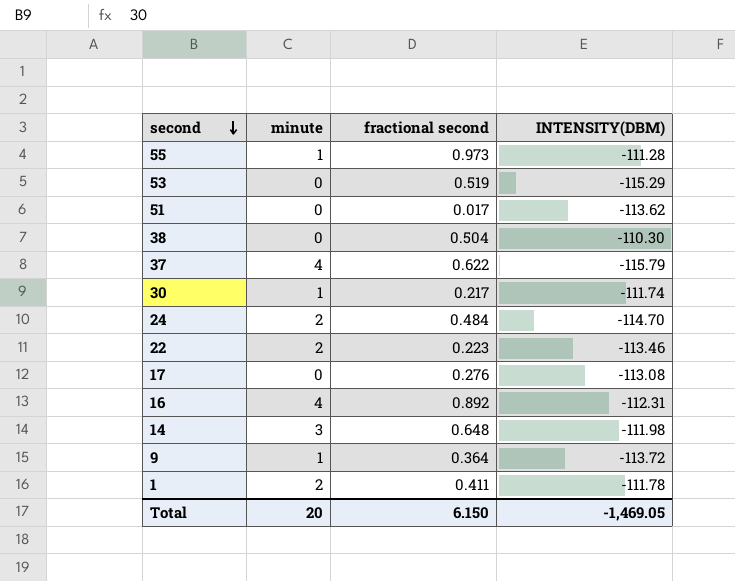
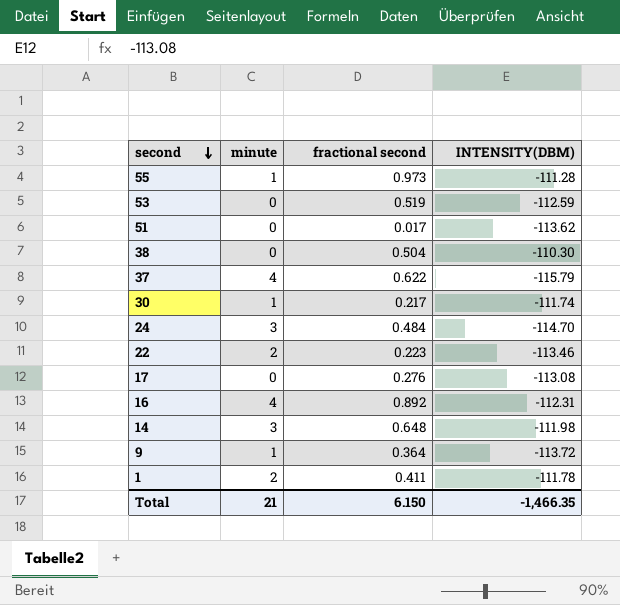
53 | INTENSITY(DBM): -115.29 -> -112.59
24 | minute: 2 -> 3
Total | minute: 20 -> 21
Total | INTENSITY(DBM): -1,469.05 -> -1,466.35

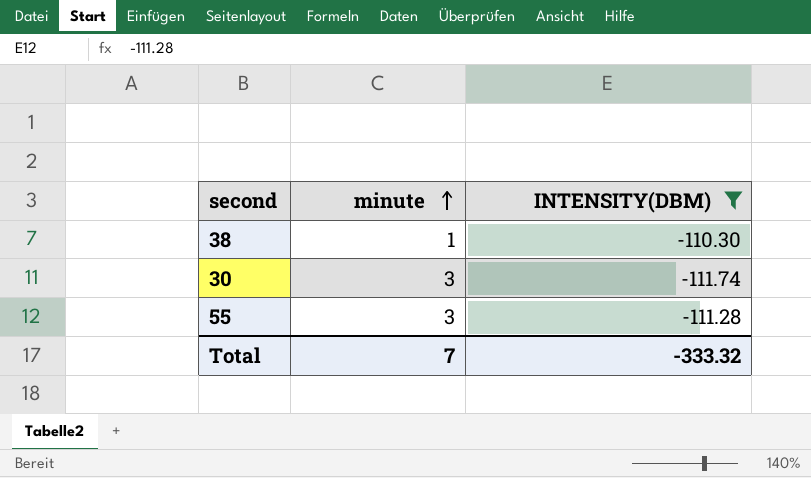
filter: none -> INTENSITY(DBM) >= -111.74
row order: second descending -> minute ascending
column fractional second | position: 3 -> none
38 | minute: 0 -> 1
30 | minute: 1 -> 3
55 | minute: 1 -> 3
Total | minute: 21 -> 7
Total | INTENSITY(DBM): -1,466.35 -> -333.32

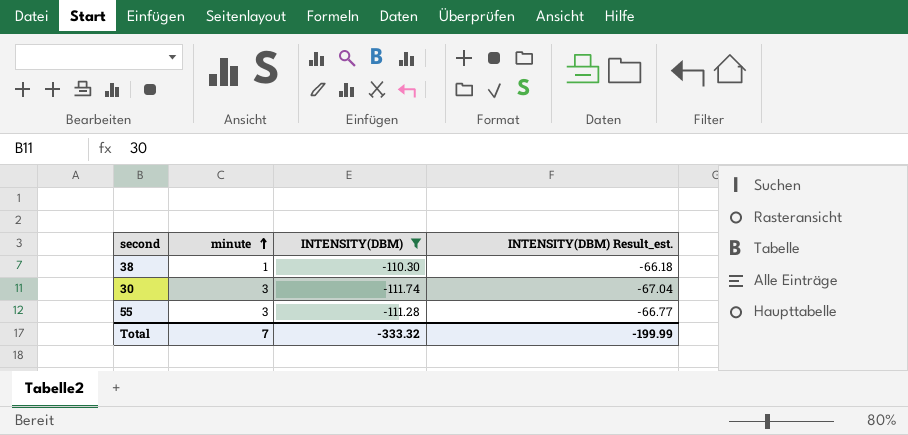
column INTENSITY(DBM) Result_est. | formula: none -> [INTENSITY(DBM)] * 0.6

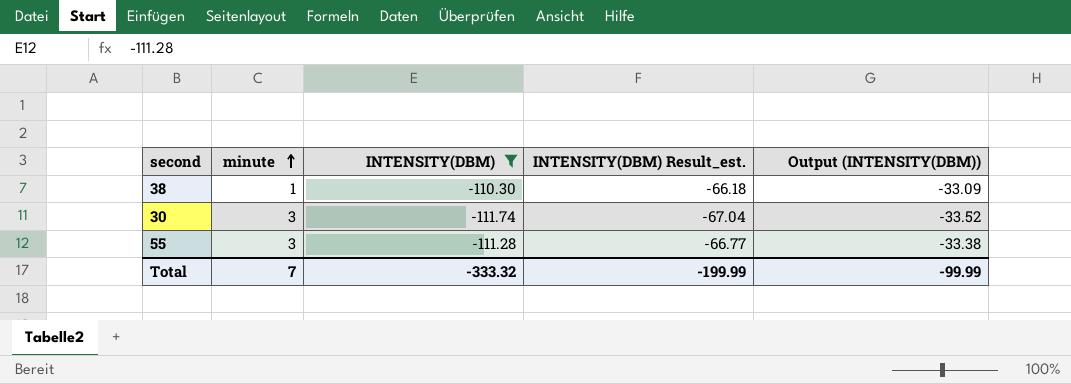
column Output (INTENSITY(DBM)) | formula: none -> [INTENSITY(DBM)] * 0.3

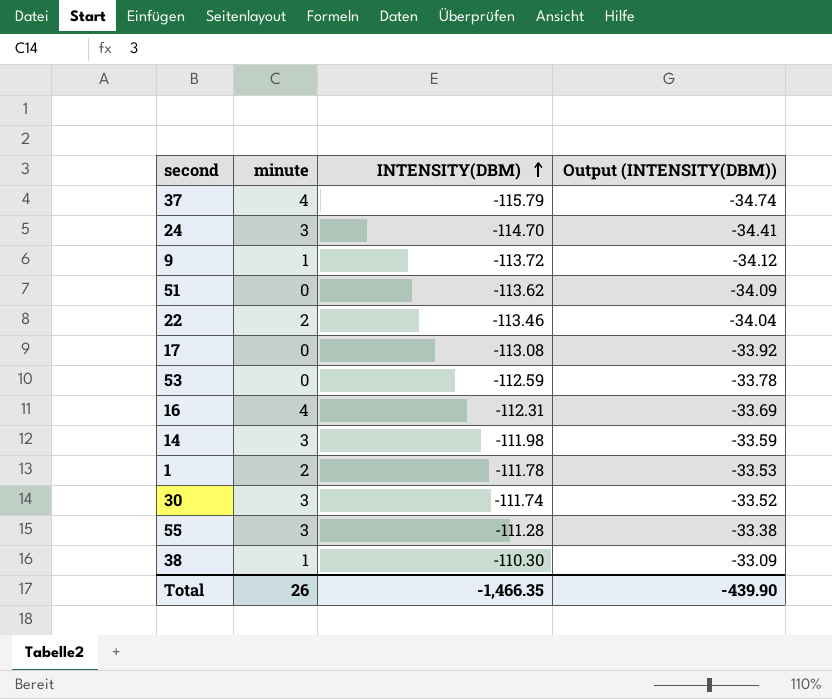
filter: INTENSITY(DBM) >= -111.74 -> none
row order: minute ascending -> INTENSITY(DBM) ascending
column INTENSITY(DBM) Result_est. | formula: [INTENSITY(DBM)] * 0.6 -> none
Total | minute: 7 -> 26
Total | INTENSITY(DBM): -333.32 -> -1,466.35
Total | Output (INTENSITY(DBM)): -99.99 -> -439.90

